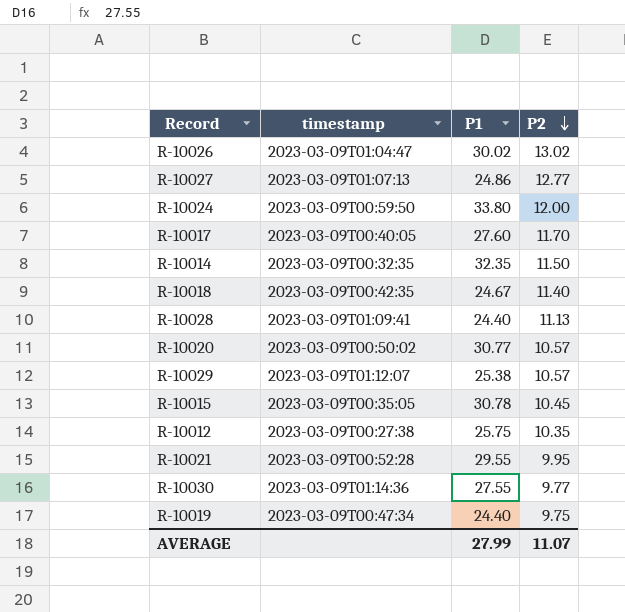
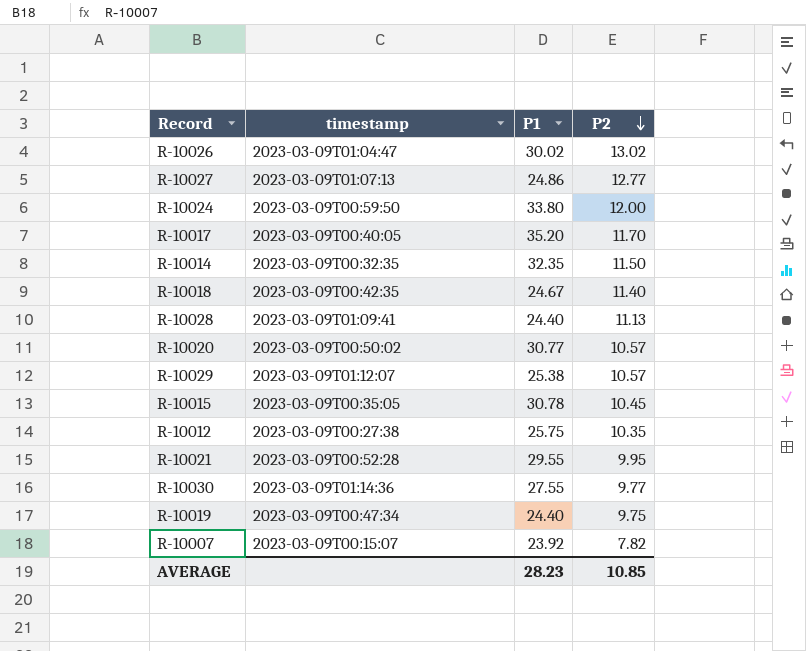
R-10017 | P1: 27.60 -> 35.20
row R-10007: none -> 2023-03-09T00:15:07 | 23.92 | 7.82
AVERAGE | P1: 27.99 -> 28.23
AVERAGE | P2: 11.07 -> 10.85

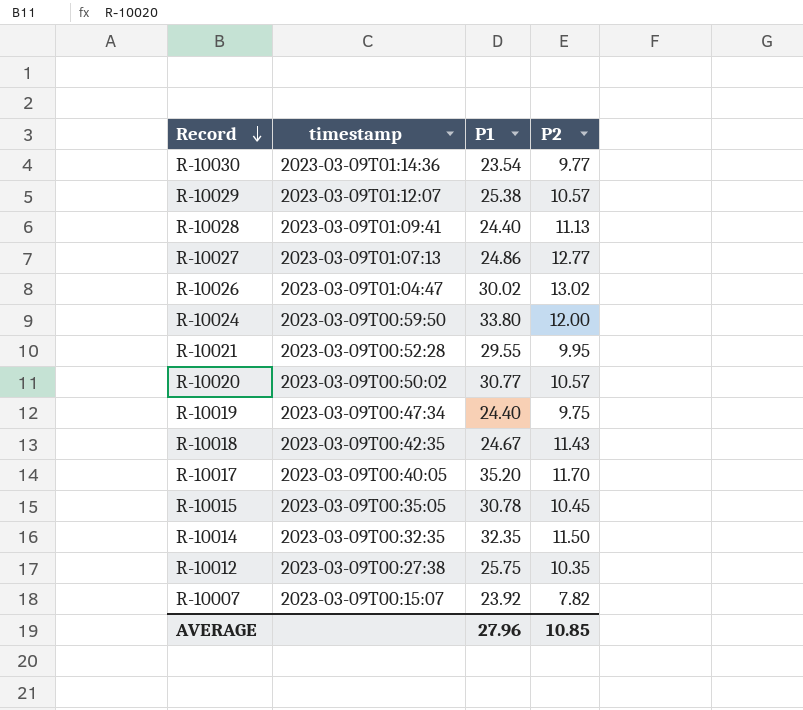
row order: P2 descending -> Record descending
R-10030 | P1: 27.55 -> 23.54
R-10018 | P2: 11.40 -> 11.43
AVERAGE | P1: 28.23 -> 27.96

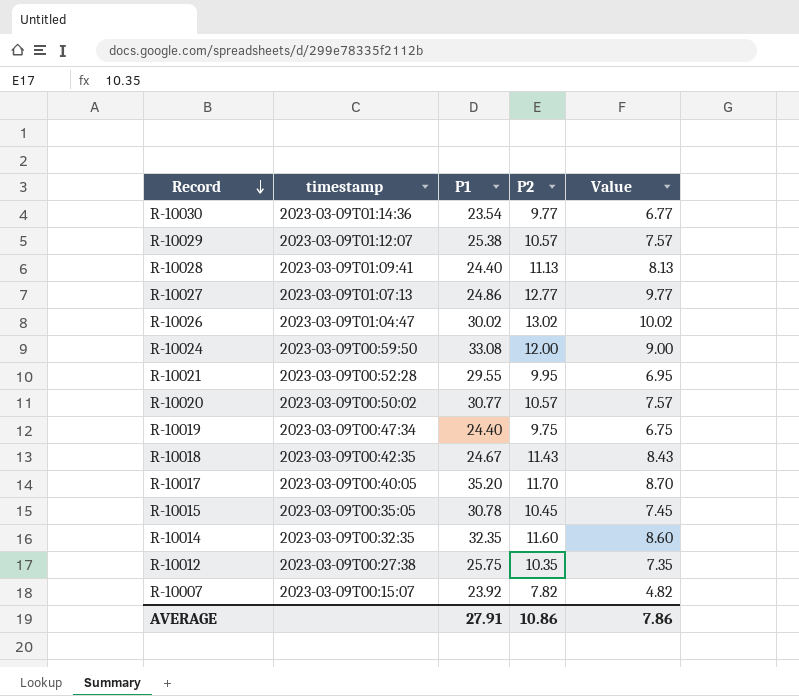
column Value | formula: none -> [P2] - 3
R-10024 | P1: 33.80 -> 33.08
R-10014 | P2: 11.50 -> 11.60
AVERAGE | P1: 27.96 -> 27.91
AVERAGE | P2: 10.85 -> 10.86

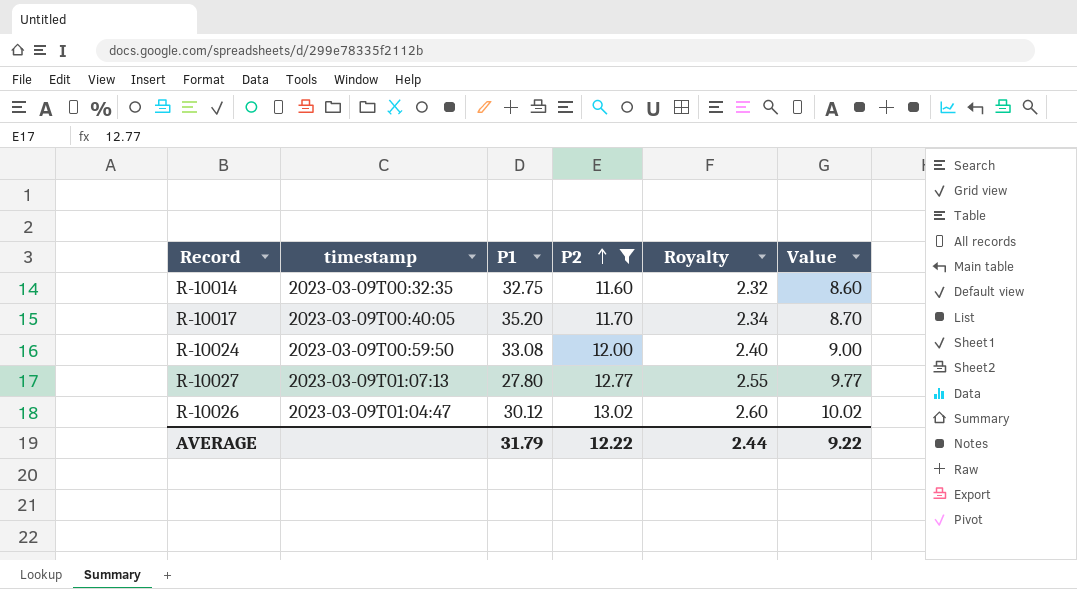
filter: none -> P2 >= 11.60
row order: Record descending -> P2 ascending
column Royalty | formula: none -> [P2] * 0.2
R-10014 | P1: 32.35 -> 32.75
R-10027 | P1: 24.86 -> 27.80
R-10026 | P1: 30.02 -> 30.12
AVERAGE | P1: 27.91 -> 31.79
AVERAGE | P2: 10.86 -> 12.22
AVERAGE | Value: 7.86 -> 9.22

